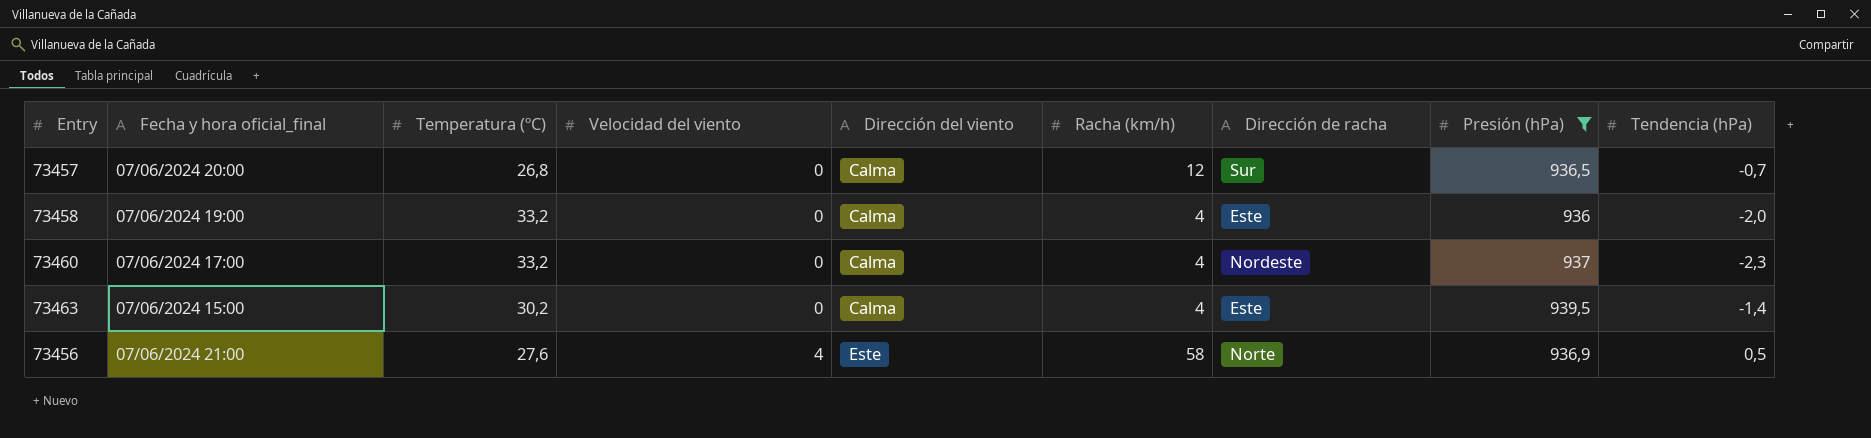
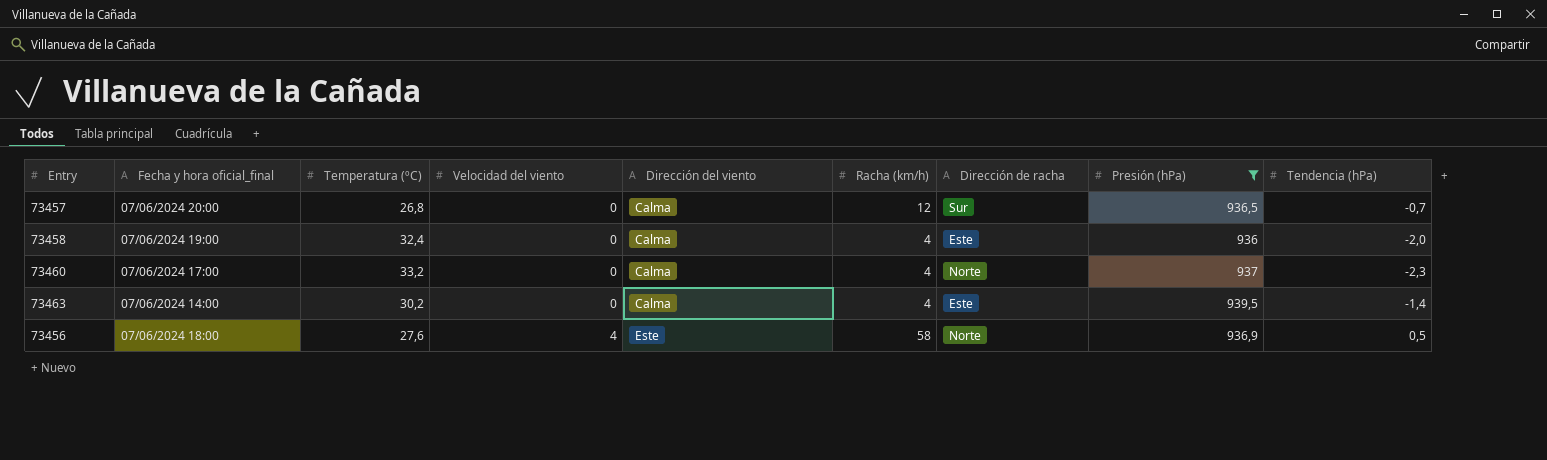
73458 | Temperatura (ºC): 33,2 -> 32,4
73460 | Dirección de racha: Nordeste -> Norte
73463 | Fecha y hora oficial_final: 07/06/2024 15:00 -> 07/06/2024 14:00
73456 | Fecha y hora oficial_final: 07/06/2024 21:00 -> 07/06/2024 18:00

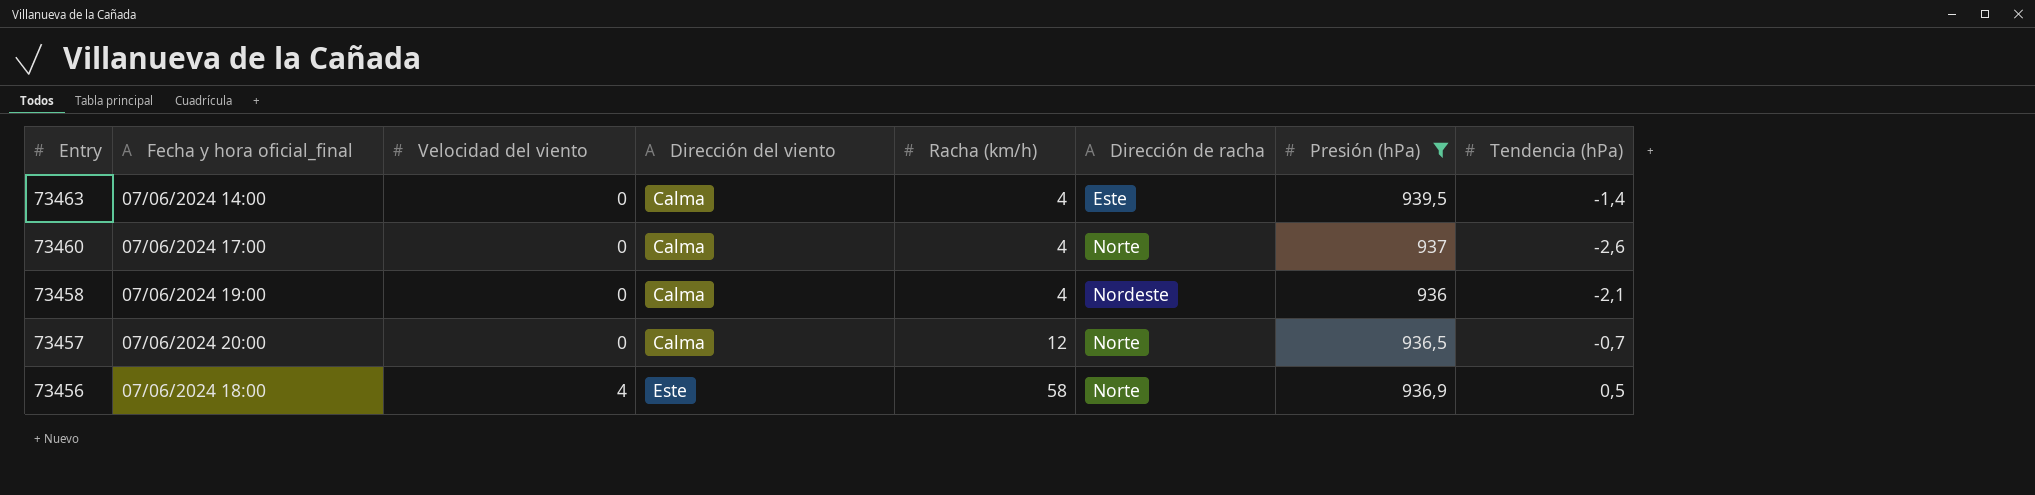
row order: Velocidad del viento ascending -> Entry descending
column Temperatura (ºC) | position: 3 -> none
73460 | Tendencia (hPa): -2,3 -> -2,6
73458 | Dirección de racha: Este -> Nordeste
73458 | Tendencia (hPa): -2,0 -> -2,1
73457 | Dirección de racha: Sur -> Norte

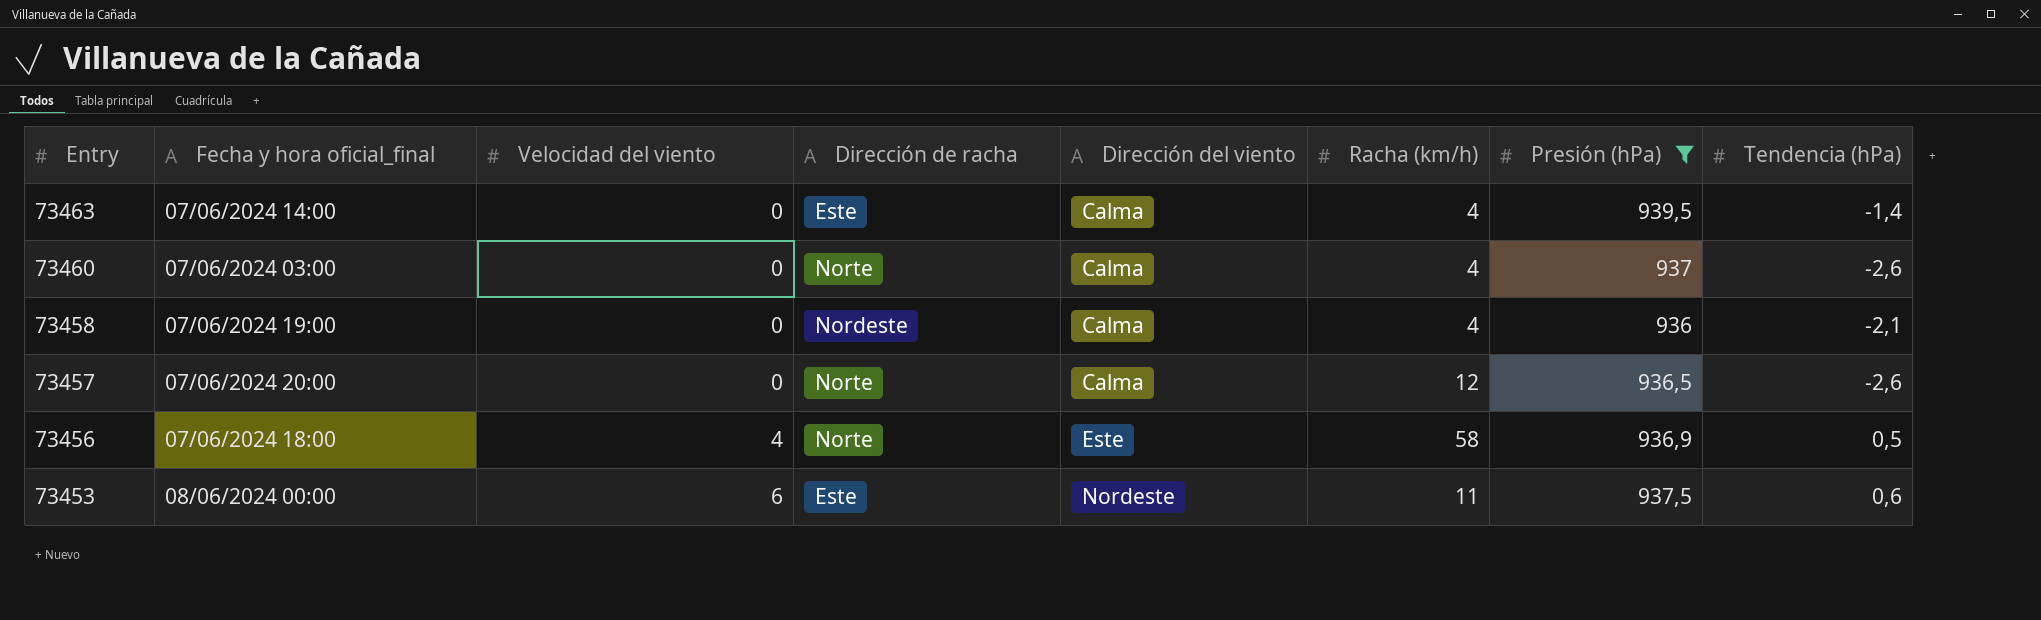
column Dirección de racha | position: 6 -> 4
73460 | Fecha y hora oficial_final: 07/06/2024 17:00 -> 07/06/2024 03:00
73457 | Tendencia (hPa): -0,7 -> -2,6
row 73453: none -> 08/06/2024 00:00 | 6 | Este | Nordeste | 11 | 937,5 | 0,6

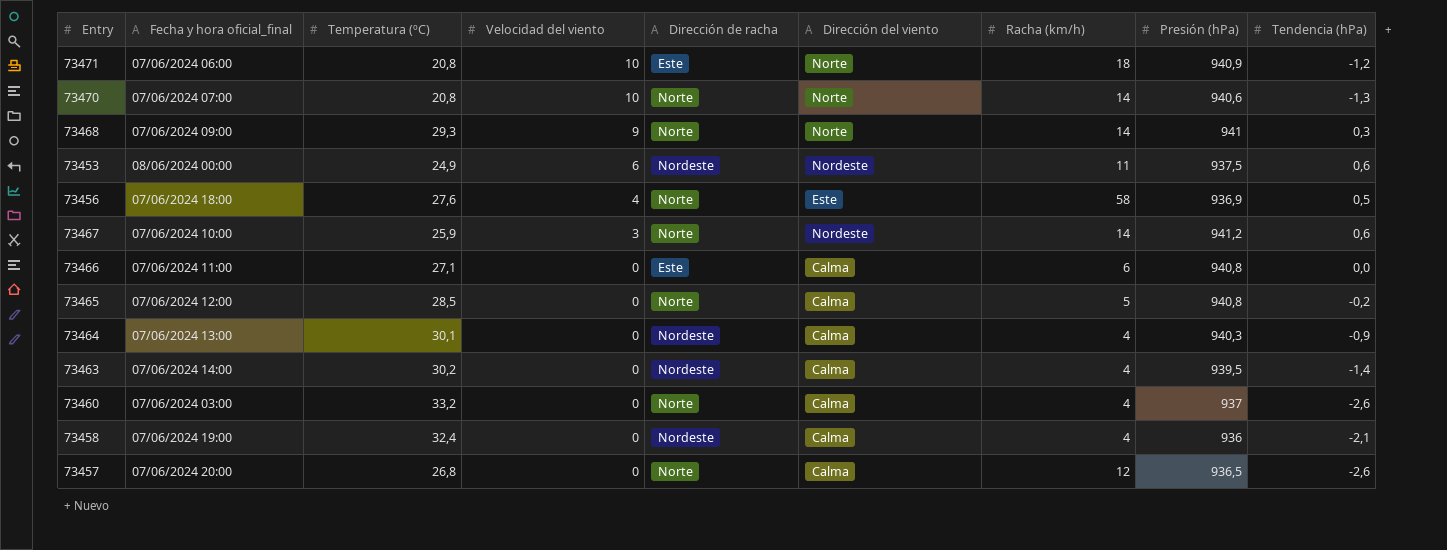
filter: Presión (hPa) <= 939,5 -> none
row order: Entry descending -> Velocidad del viento descending
column Temperatura (ºC) | position: none -> 3
73453 | Dirección de racha: Este -> Nordeste
73463 | Dirección de racha: Este -> Nordeste

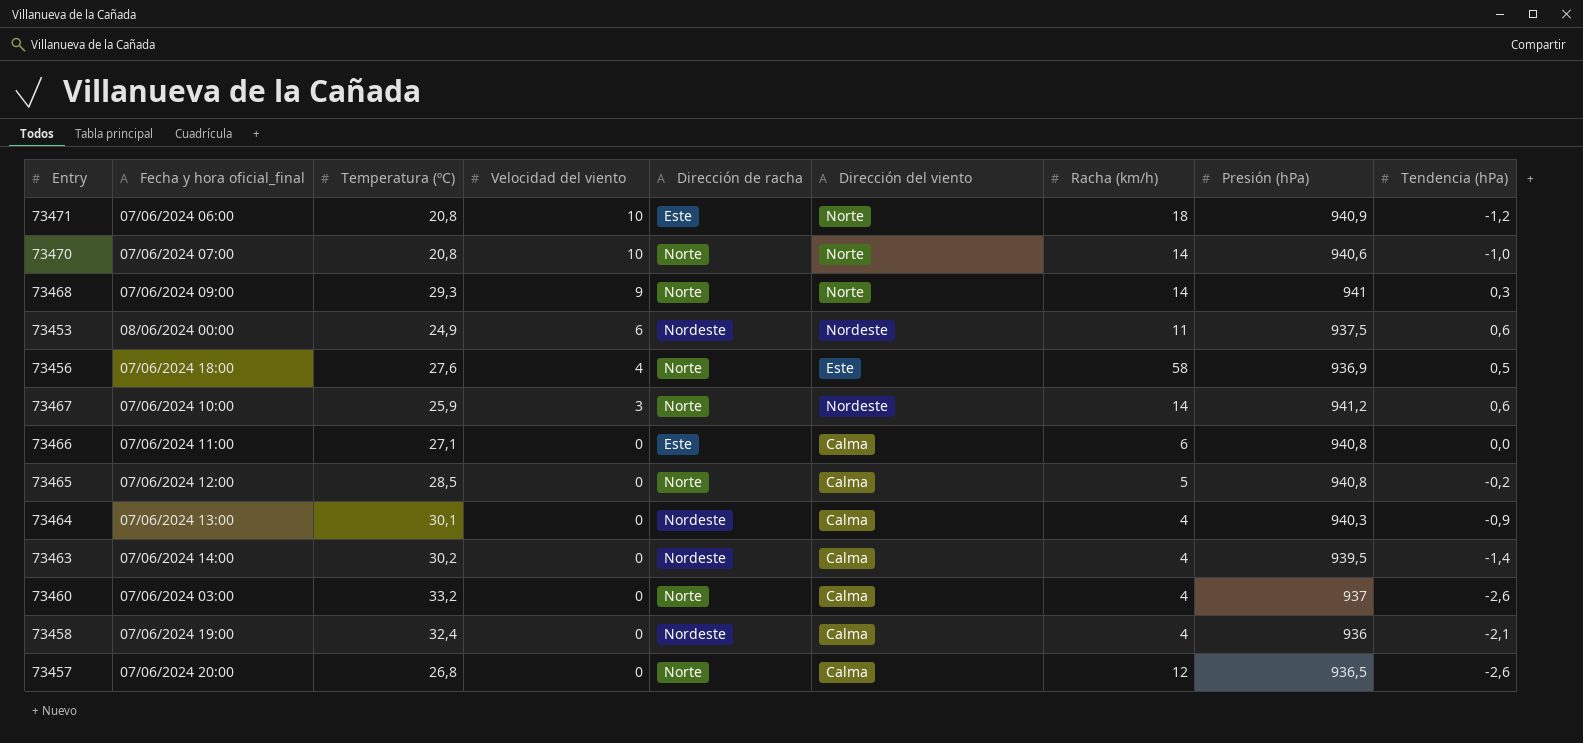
73470 | Tendencia (hPa): -1,3 -> -1,0

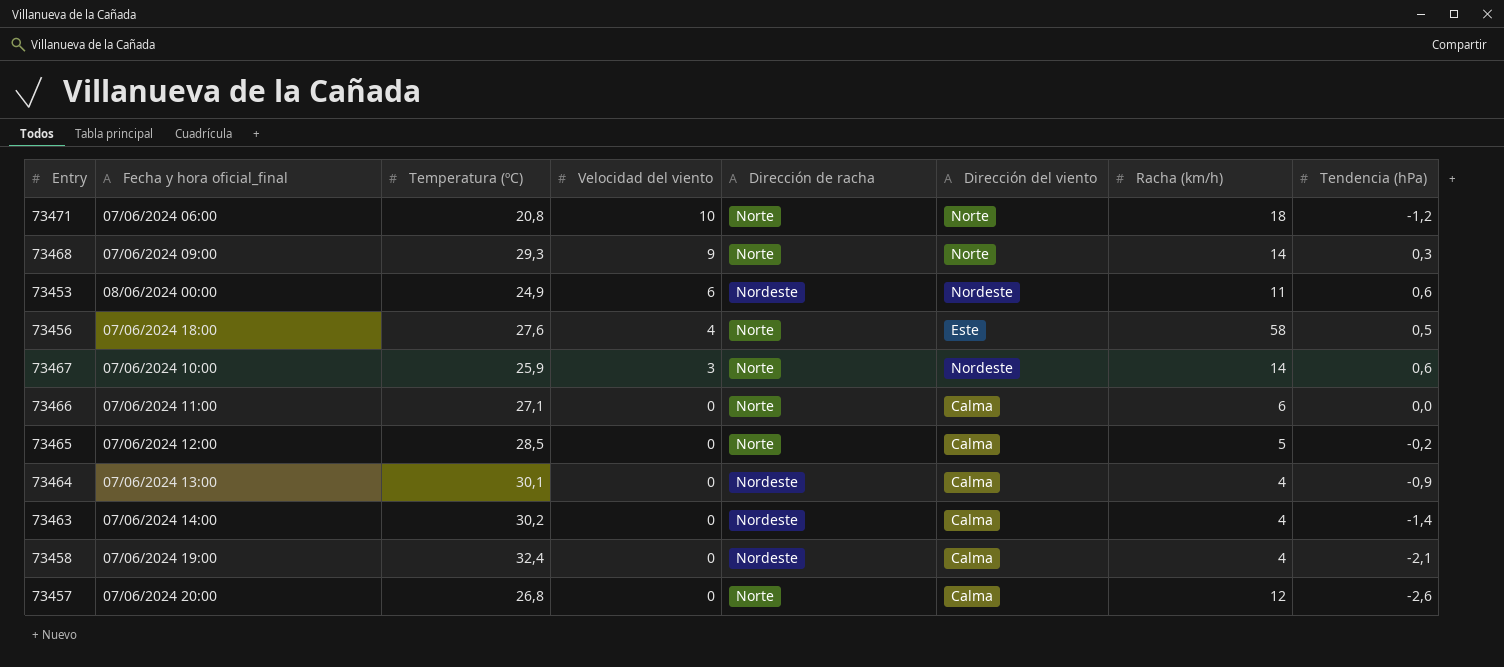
column Presión (hPa) | position: 8 -> none
row 73470: 07/06/2024 07:00 | 20,8 | 10 | Norte | Norte | 14 | 940,6 | -1,0 -> none
row 73460: 07/06/2024 03:00 | 33,2 | 0 | Norte | Calma | 4 | 937 | -2,6 -> none
73471 | Dirección de racha: Este -> Norte
73466 | Dirección de racha: Este -> Norte

